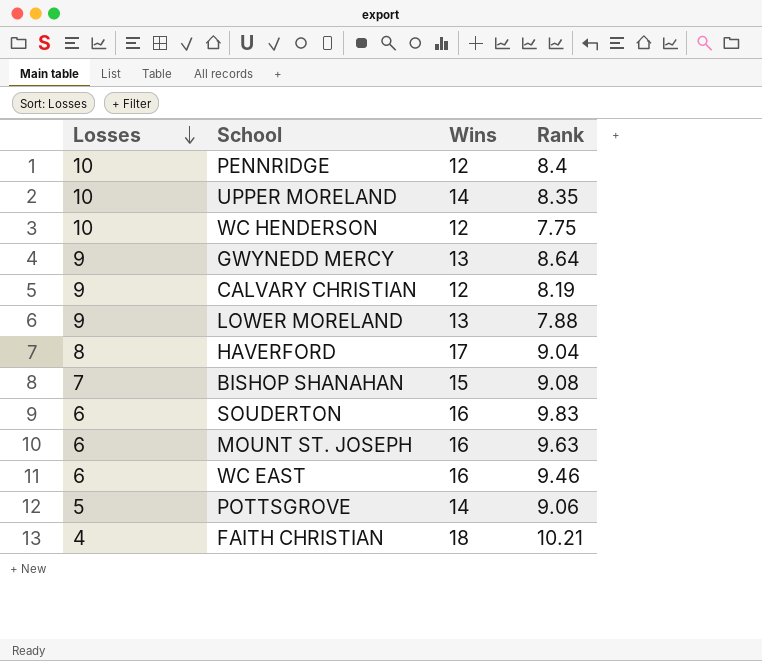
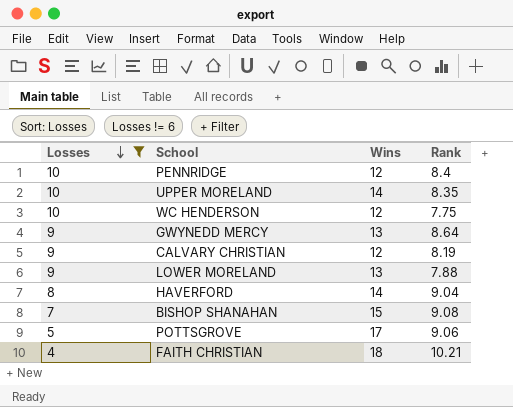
filter: none -> Losses != 6
HAVERFORD | Wins: 17 -> 14
POTTSGROVE | Wins: 14 -> 17

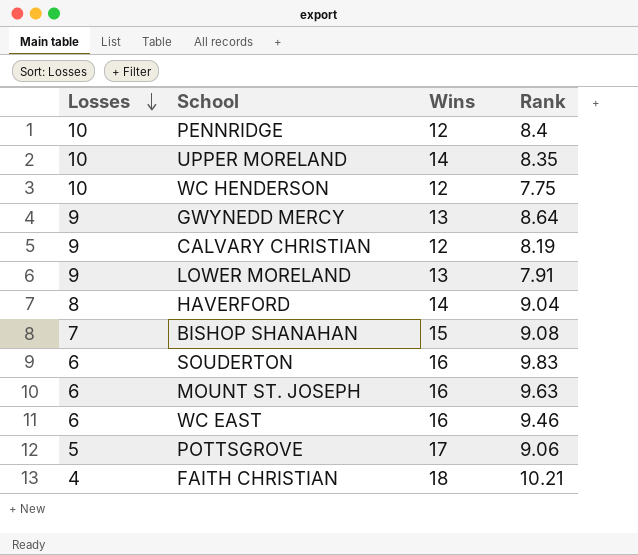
filter: Losses != 6 -> none
LOWER MORELAND | Rank: 7.88 -> 7.91

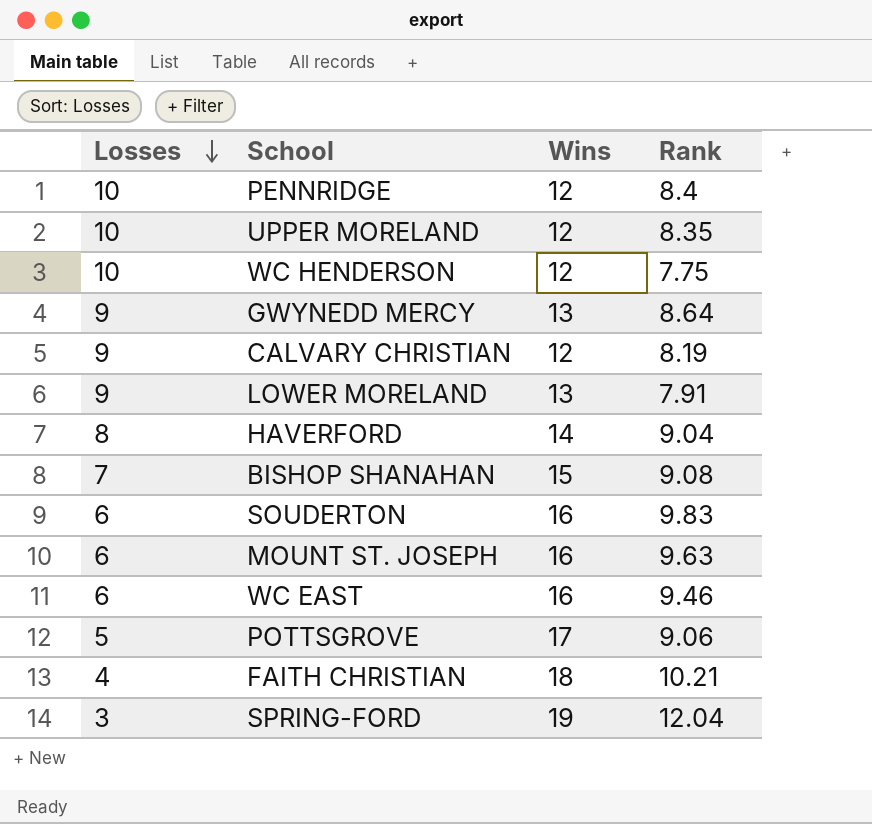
UPPER MORELAND | Wins: 14 -> 12
row SPRING-FORD: none -> 3 | 19 | 12.04

